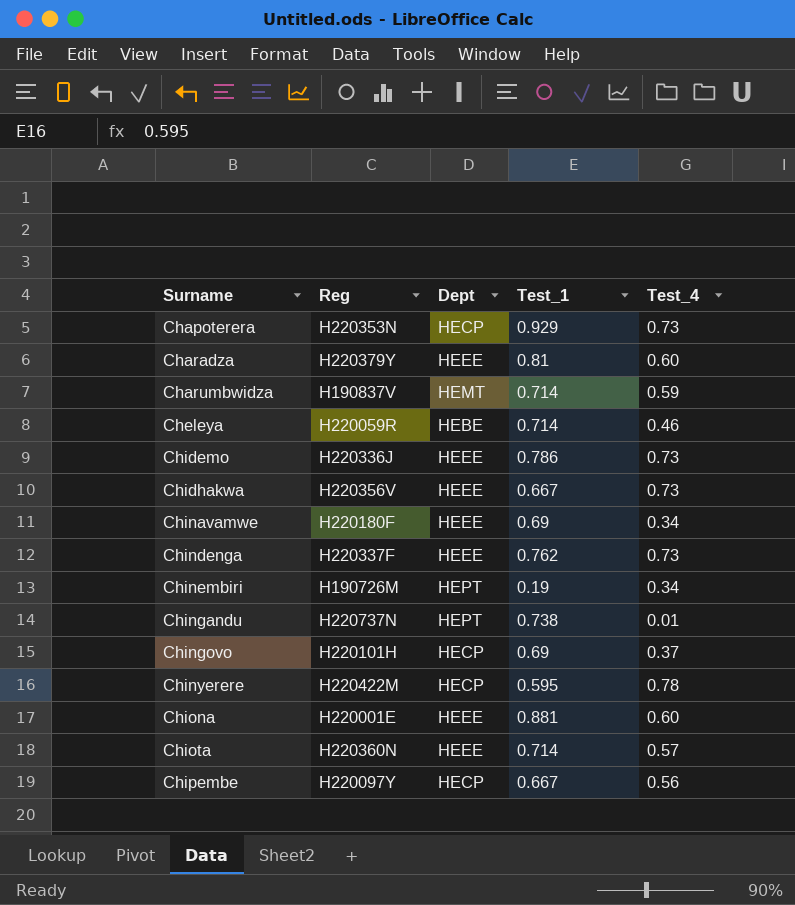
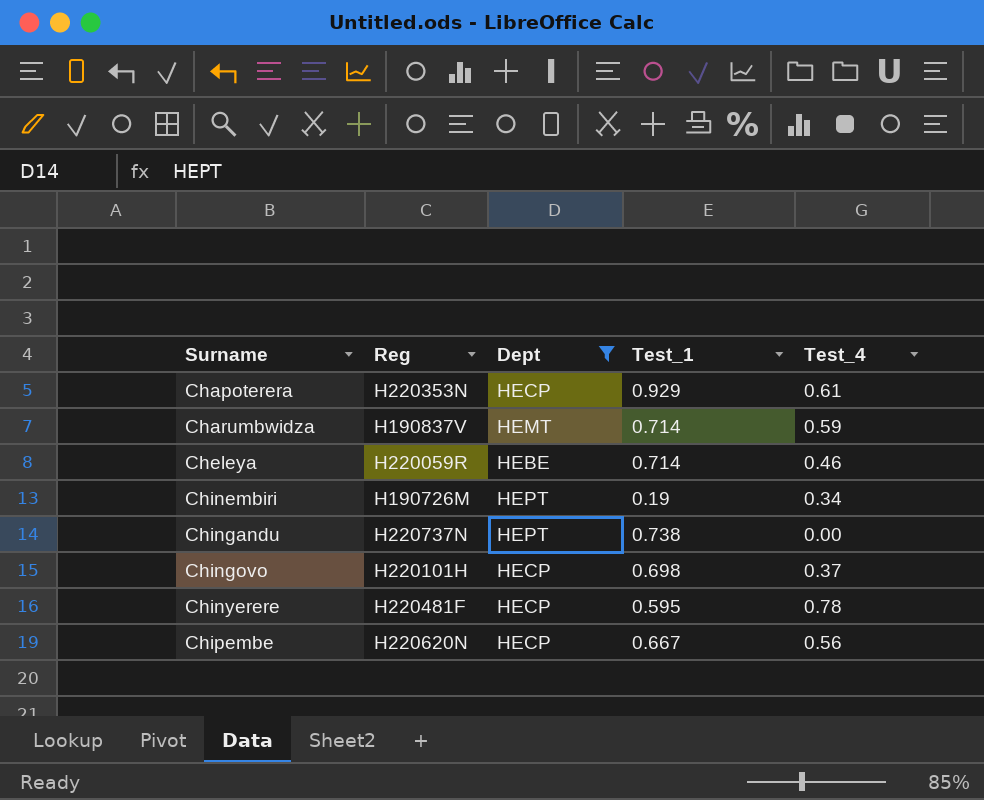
filter: none -> Dept != HEEE
Chapoterera | Test_4: 0.73 -> 0.61
Chingandu | Test_4: 0.01 -> 0.00
Chingovo | Test_1: 0.69 -> 0.698
Chinyerere | Reg: H220422M -> H220481F
Chipembe | Reg: H220097Y -> H220620N

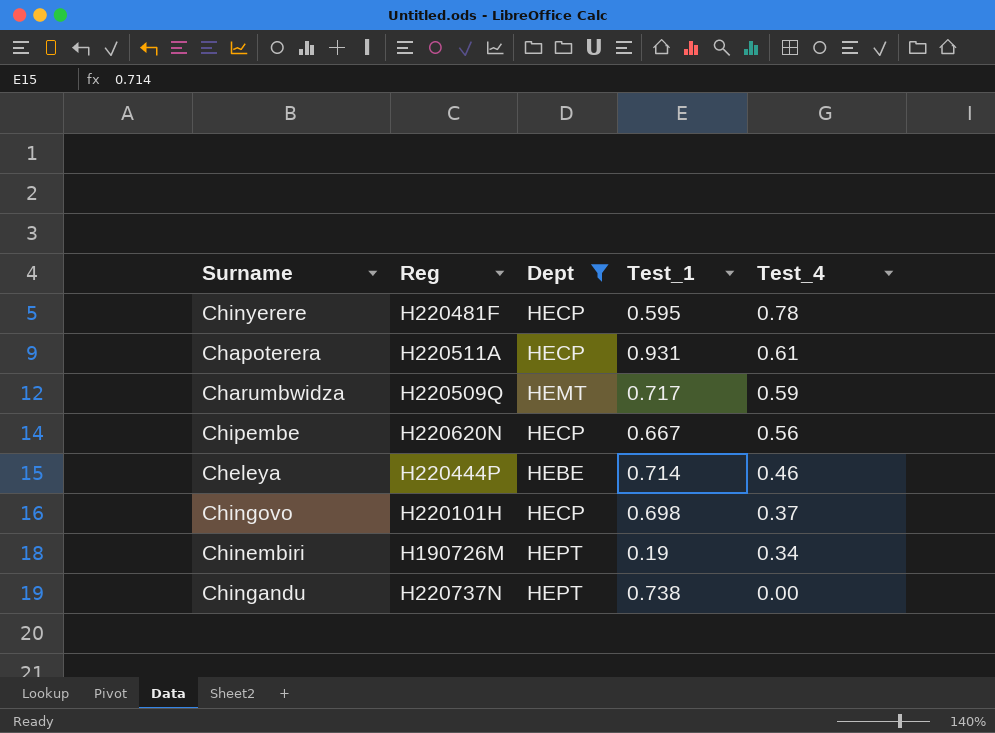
row order: Surname ascending -> Test_4 descending
Chapoterera | Reg: H220353N -> H220511A
Chapoterera | Test_1: 0.929 -> 0.931
Charumbwidza | Reg: H190837V -> H220509Q
Charumbwidza | Test_1: 0.714 -> 0.717
Cheleya | Reg: H220059R -> H220444P

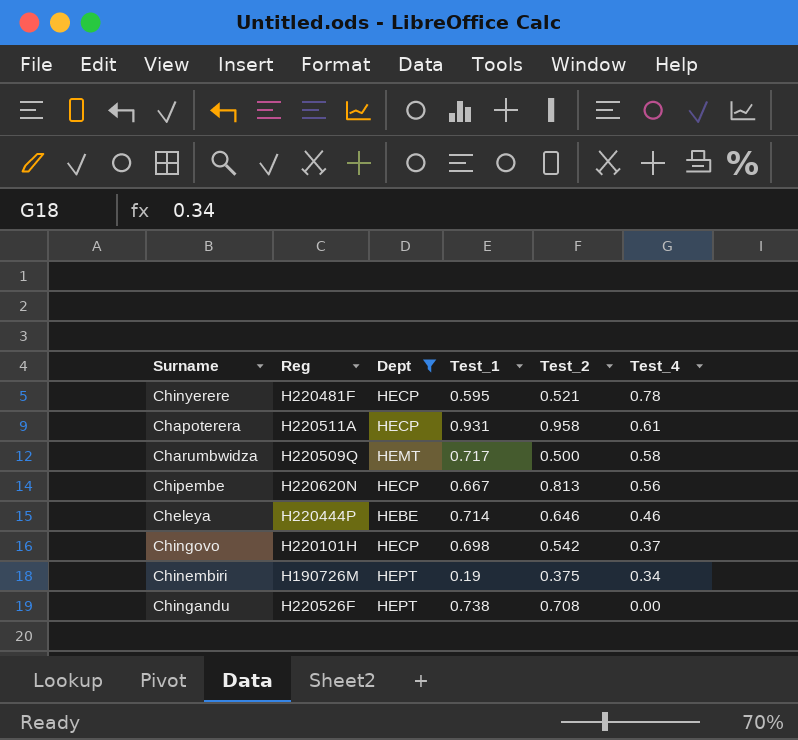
column Test_2 | position: none -> 5
Charumbwidza | Test_4: 0.59 -> 0.58
Chingandu | Reg: H220737N -> H220526F

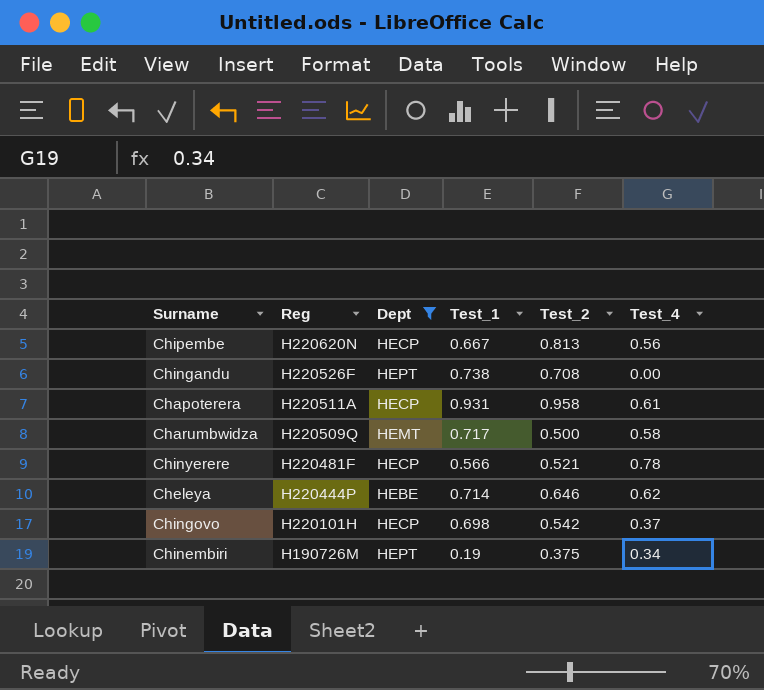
row order: Test_4 descending -> Reg descending
Chinyerere | Test_1: 0.595 -> 0.566
Cheleya | Test_4: 0.46 -> 0.62

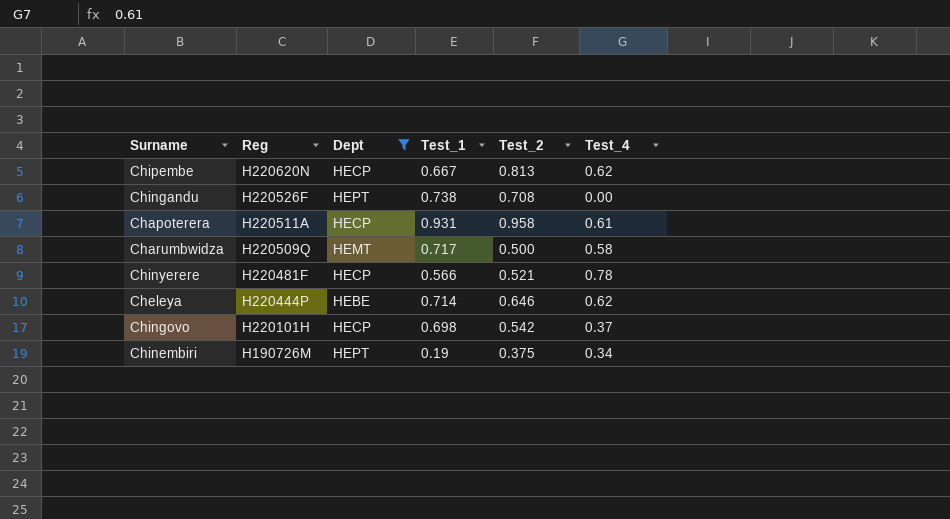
Chipembe | Test_4: 0.56 -> 0.62

